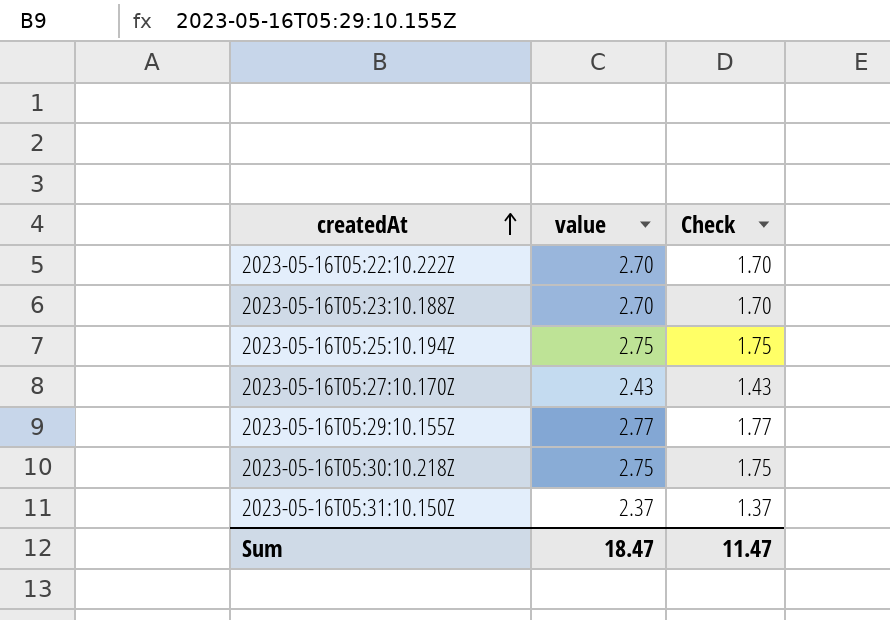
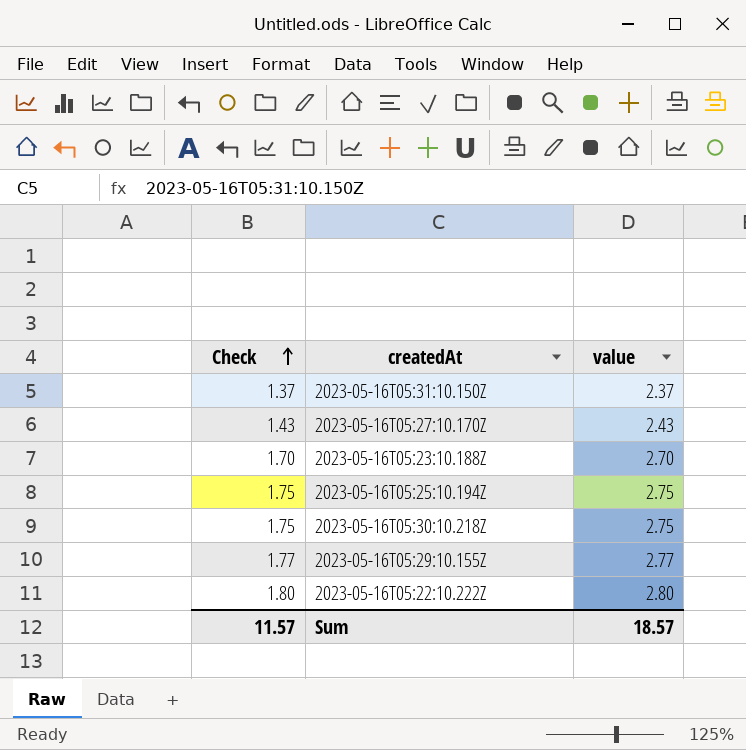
row order: createdAt ascending -> Check ascending
column Check | position: 3 -> 1
2023-05-16T05:22:10.222Z | Check: 1.70 -> 1.80
2023-05-16T05:22:10.222Z | value: 2.70 -> 2.80
Sum | Check: 11.47 -> 11.57
Sum | value: 18.47 -> 18.57

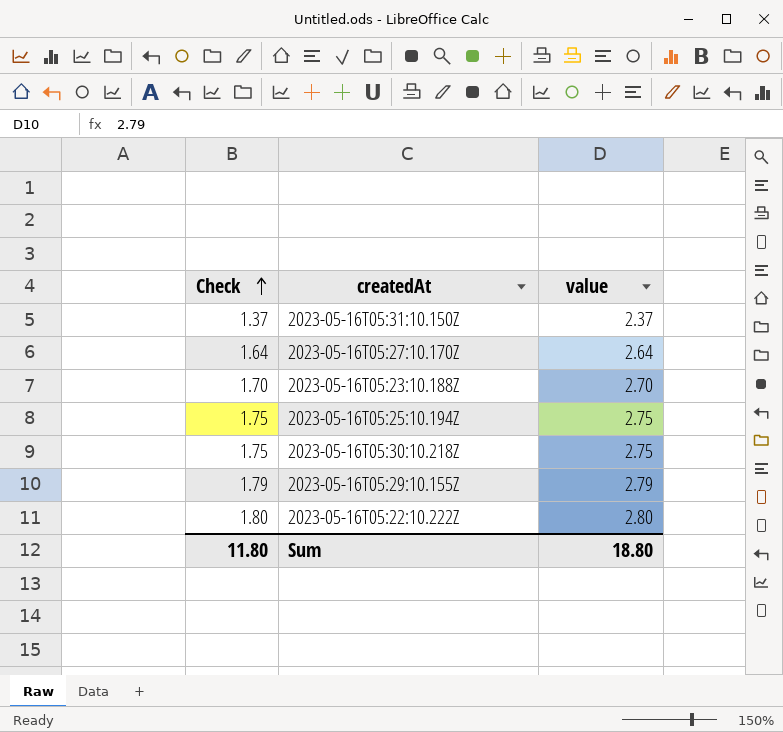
2023-05-16T05:27:10.170Z | Check: 1.43 -> 1.64
2023-05-16T05:27:10.170Z | value: 2.43 -> 2.64
2023-05-16T05:29:10.155Z | Check: 1.77 -> 1.79
2023-05-16T05:29:10.155Z | value: 2.77 -> 2.79
Sum | Check: 11.57 -> 11.80
Sum | value: 18.57 -> 18.80

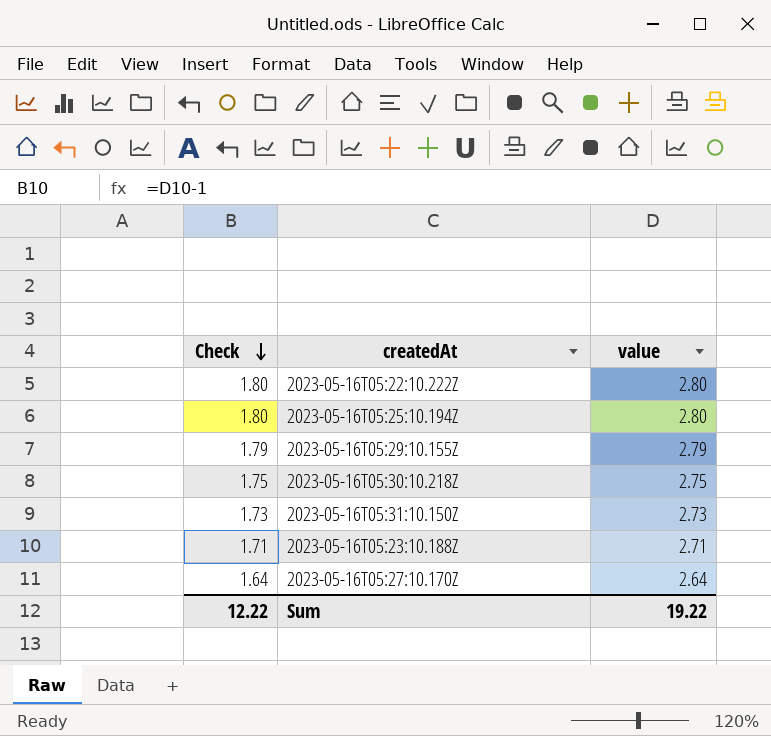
row order: Check ascending -> Check descending
2023-05-16T05:25:10.194Z | Check: 1.75 -> 1.80
2023-05-16T05:25:10.194Z | value: 2.75 -> 2.80
2023-05-16T05:31:10.150Z | Check: 1.37 -> 1.73
2023-05-16T05:31:10.150Z | value: 2.37 -> 2.73
2023-05-16T05:23:10.188Z | Check: 1.70 -> 1.71
2023-05-16T05:23:10.188Z | value: 2.70 -> 2.71
Sum | Check: 11.80 -> 12.22
Sum | value: 18.80 -> 19.22

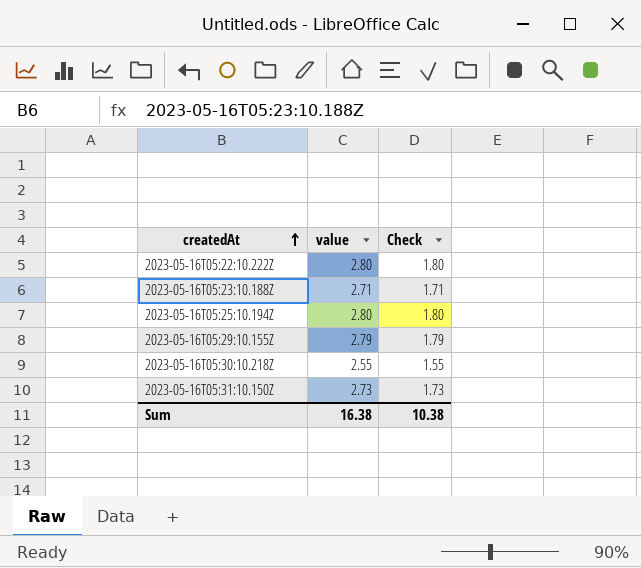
row order: Check descending -> createdAt ascending
column Check | position: 1 -> 3
row 2023-05-16T05:27:10.170Z: 1.64 | 2.64 -> none
2023-05-16T05:30:10.218Z | value: 2.75 -> 2.55
2023-05-16T05:30:10.218Z | Check: 1.75 -> 1.55
Sum | value: 19.22 -> 16.38
Sum | Check: 12.22 -> 10.38

